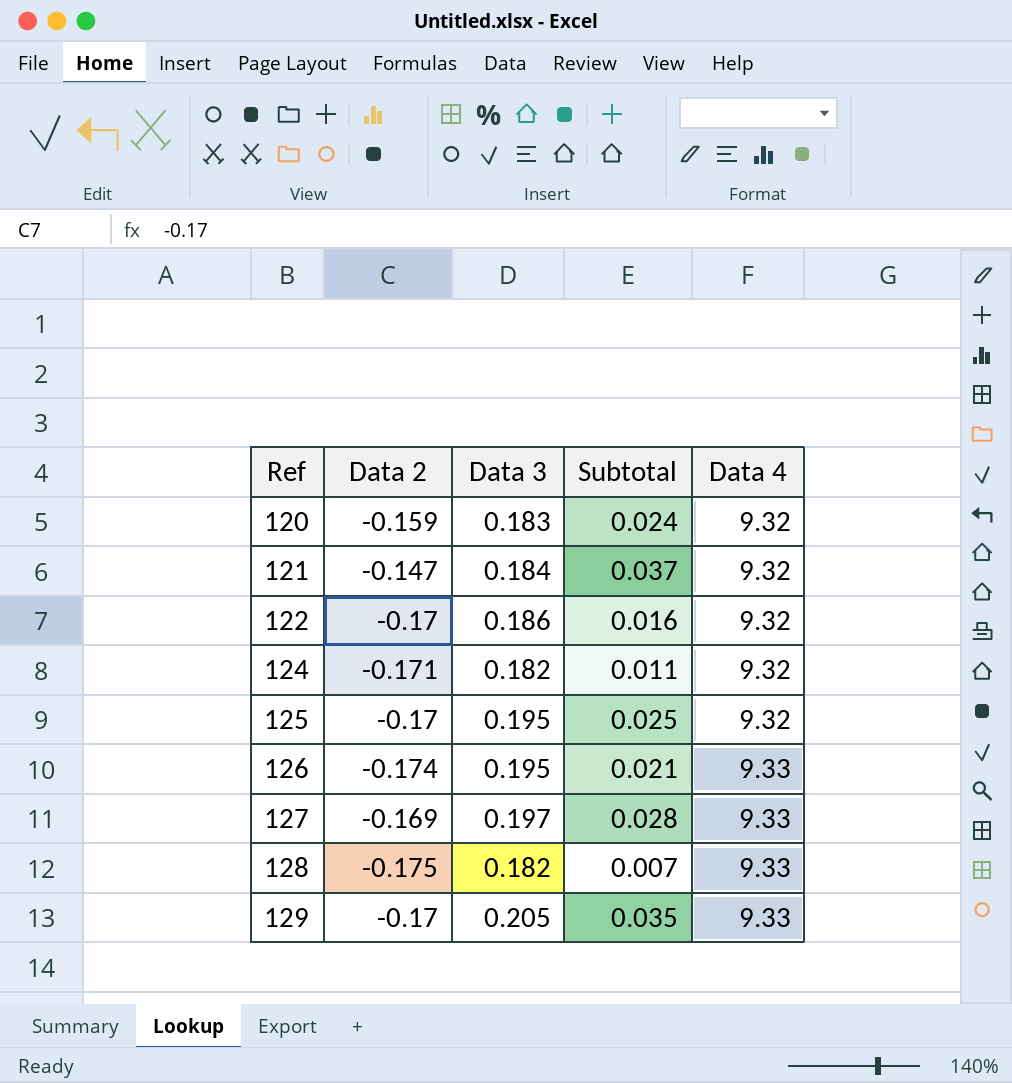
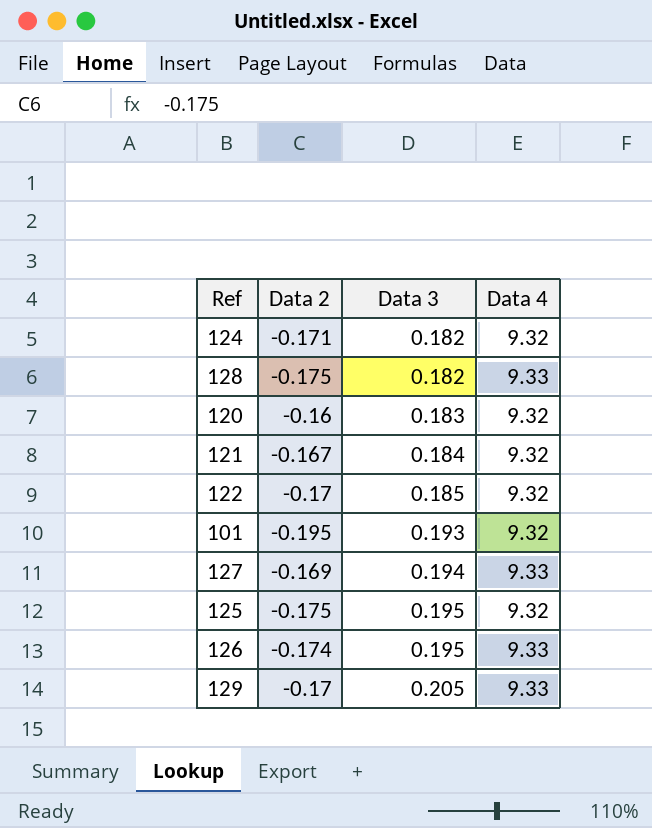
row order: Ref ascending -> Data 3 ascending
column Subtotal | formula: [Data 2] + [Data 3] -> none
120 | Data 2: -0.159 -> -0.16
121 | Data 2: -0.147 -> -0.167
122 | Data 3: 0.186 -> 0.185
row 101: none -> -0.195 | 0.193 | 9.32
127 | Data 3: 0.197 -> 0.194
125 | Data 2: -0.17 -> -0.175

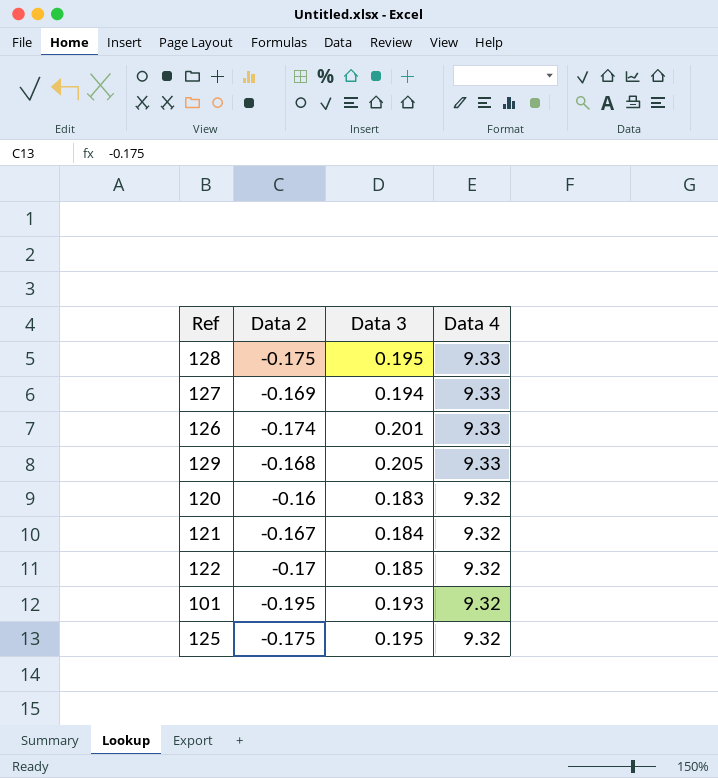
row order: Data 3 ascending -> Data 4 descending
row 124: -0.171 | 0.182 | 9.32 -> none
128 | Data 3: 0.182 -> 0.195
126 | Data 3: 0.195 -> 0.201
129 | Data 2: -0.17 -> -0.168

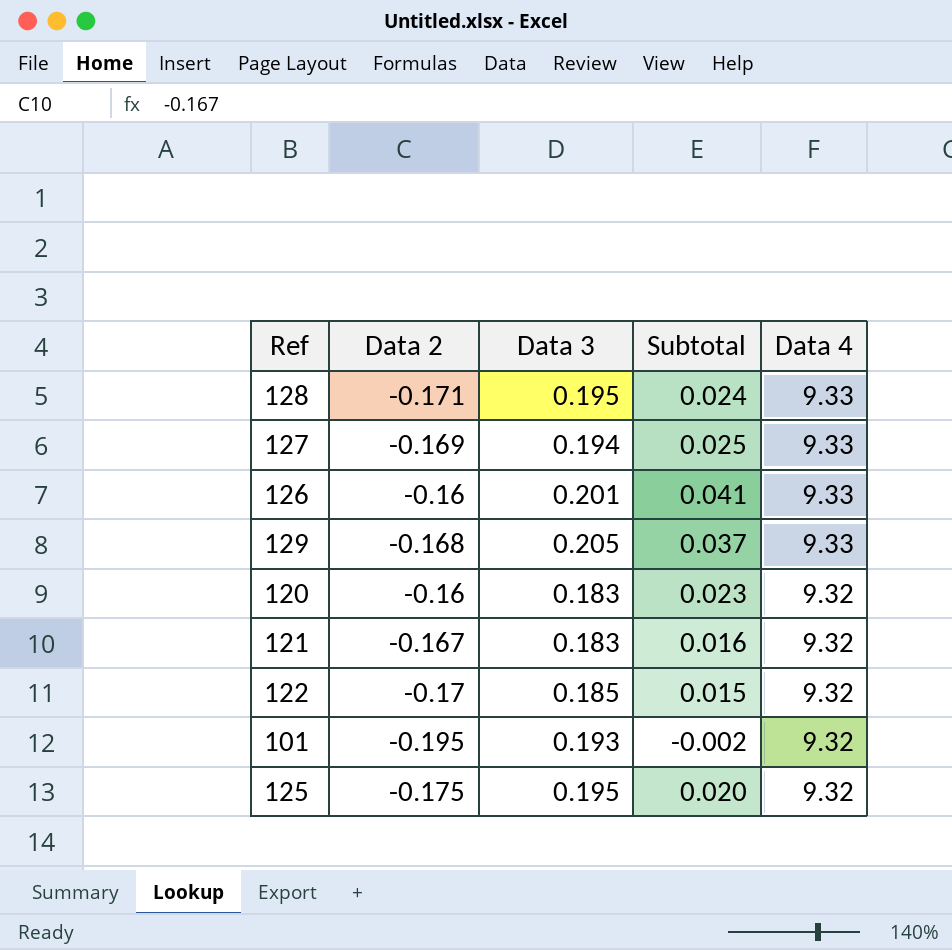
column Subtotal | formula: none -> [Data 2] + [Data 3]
128 | Data 2: -0.175 -> -0.171
126 | Data 2: -0.174 -> -0.16
121 | Data 3: 0.184 -> 0.183

